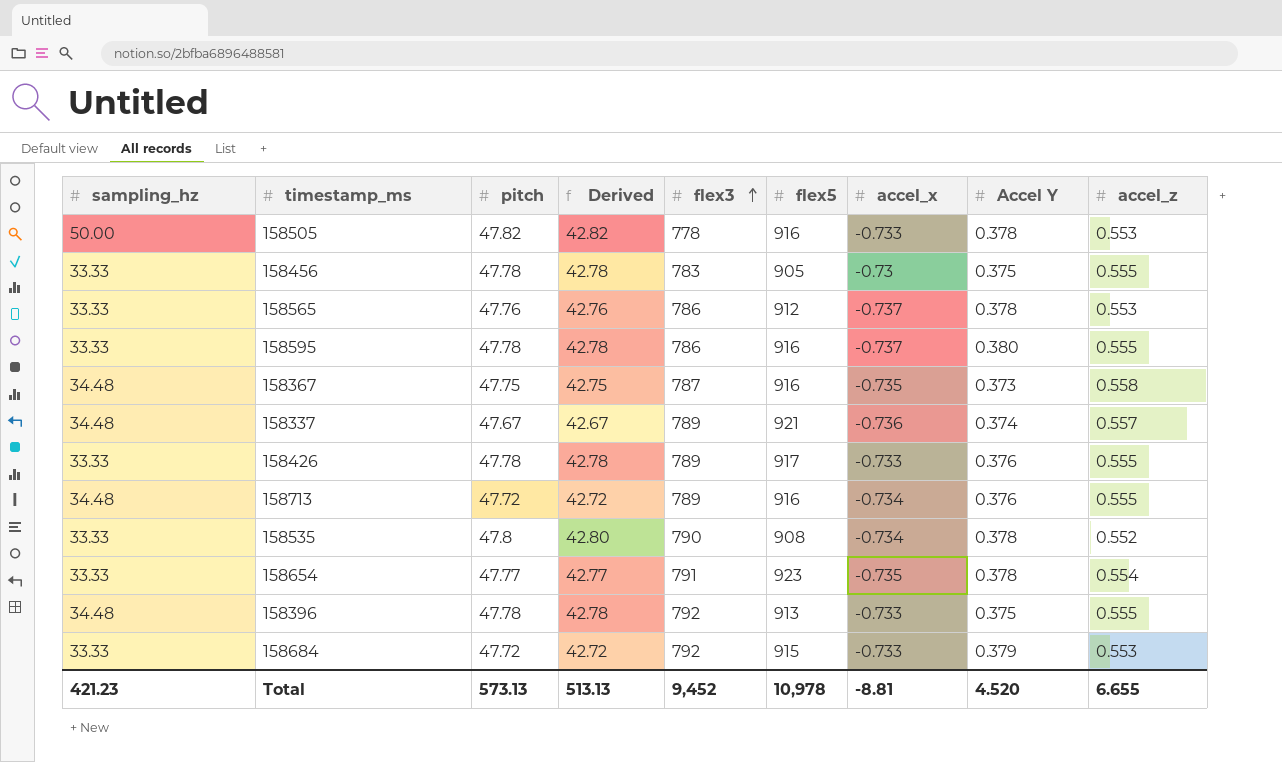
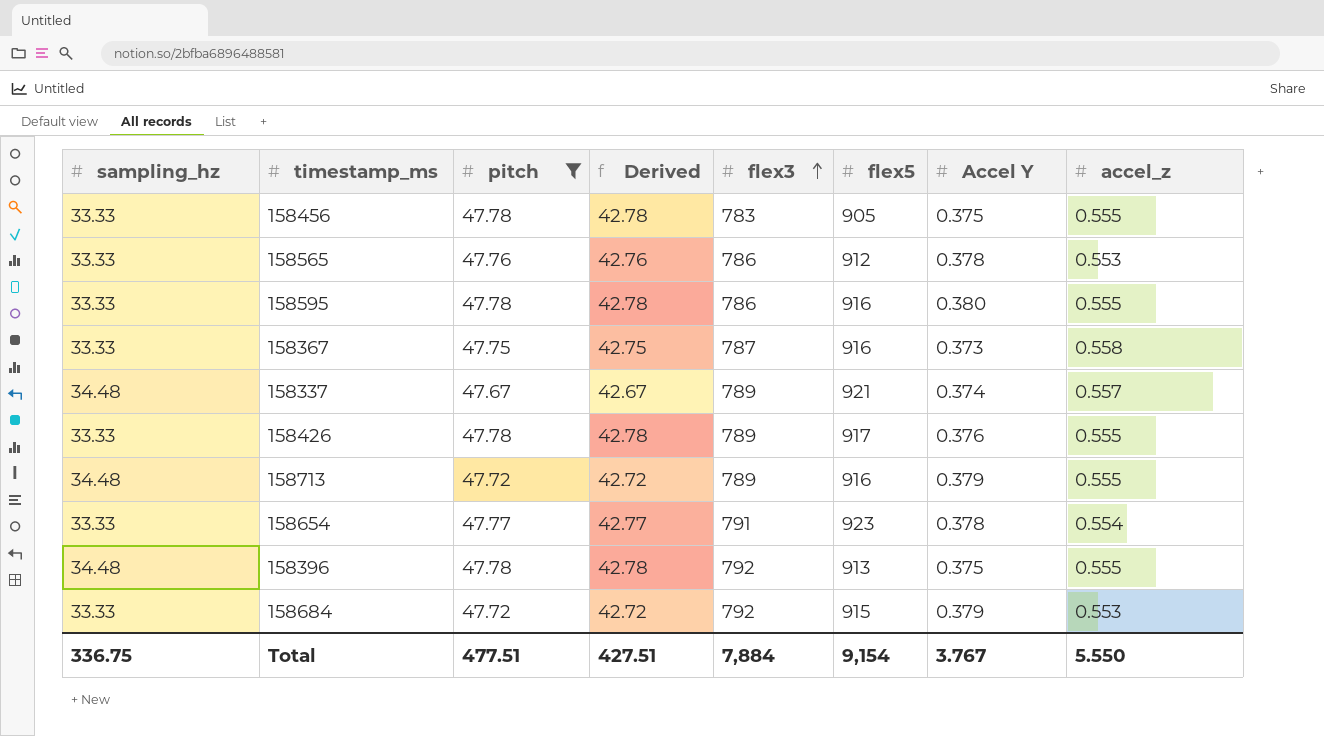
filter: none -> pitch <= 47.78
column accel_x | position: 7 -> none
158367 | sampling_hz: 34.48 -> 33.33
158713 | Accel Y: 0.376 -> 0.379
Total | sampling_hz: 421.23 -> 336.75
Total | pitch: 573.13 -> 477.51
Total | Derived: 513.13 -> 427.51
Total | flex3: 9,452 -> 7,884
Total | flex5: 10,978 -> 9,154
Total | Accel Y: 4.520 -> 3.767
Total | accel_z: 6.655 -> 5.550

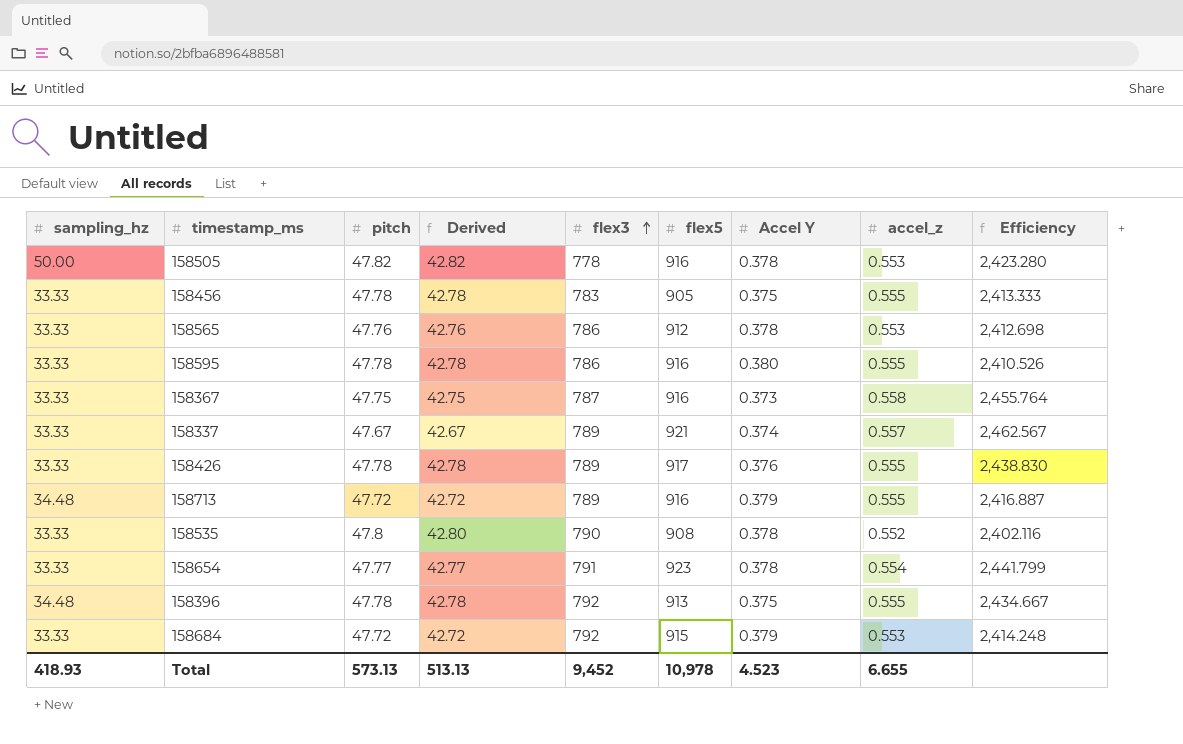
filter: pitch <= 47.78 -> none
column Efficiency | formula: none -> [flex5] / [Accel Y]
158337 | sampling_hz: 34.48 -> 33.33
Total | sampling_hz: 336.75 -> 418.93
Total | pitch: 477.51 -> 573.13
Total | Derived: 427.51 -> 513.13
Total | flex3: 7,884 -> 9,452
Total | flex5: 9,154 -> 10,978
Total | Accel Y: 3.767 -> 4.523
Total | accel_z: 5.550 -> 6.655

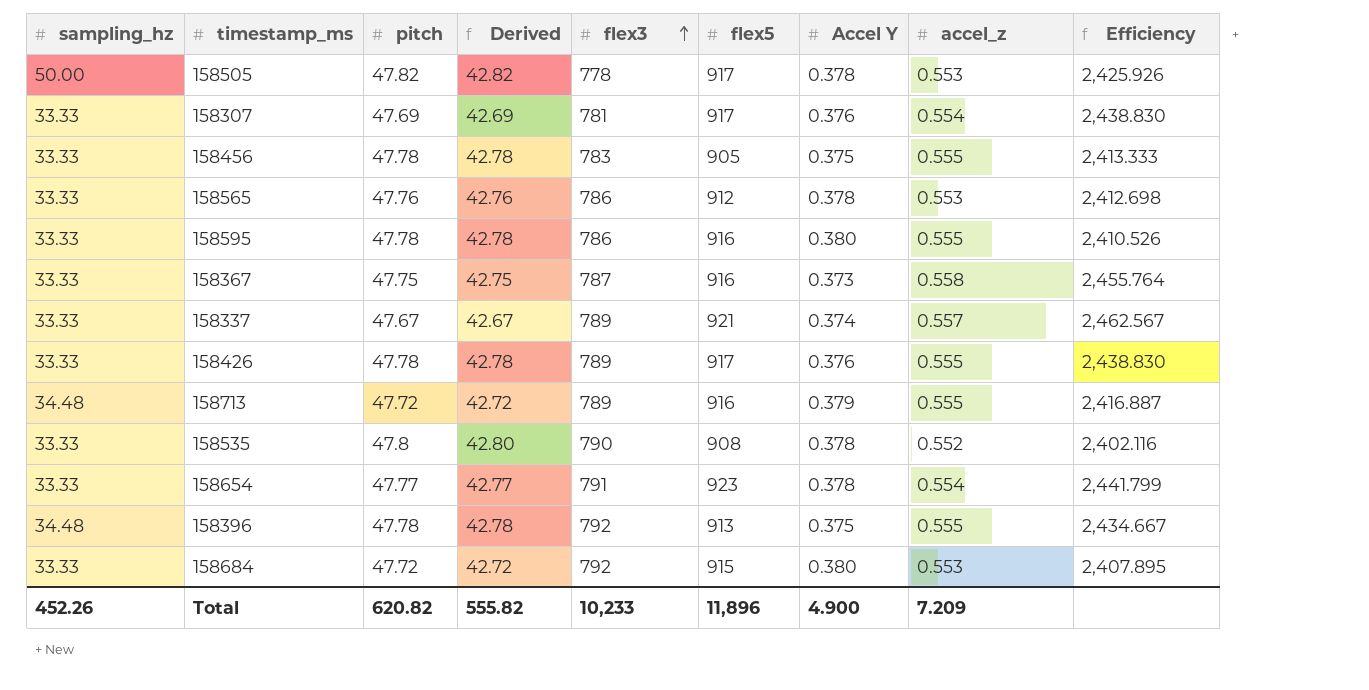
158505 | flex5: 916 -> 917
158505 | Efficiency: 2,423.280 -> 2,425.926
row 158307: none -> 33.33 | 47.69 | 42.69 | 781 | 917 | 0.376 | 0.554 | 2,438.830
158684 | Accel Y: 0.379 -> 0.380
158684 | Efficiency: 2,414.248 -> 2,407.895
Total | sampling_hz: 418.93 -> 452.26
Total | pitch: 573.13 -> 620.82
Total | Derived: 513.13 -> 555.82
Total | flex3: 9,452 -> 10,233
Total | flex5: 10,978 -> 11,896
Total | Accel Y: 4.523 -> 4.900
Total | accel_z: 6.655 -> 7.209

